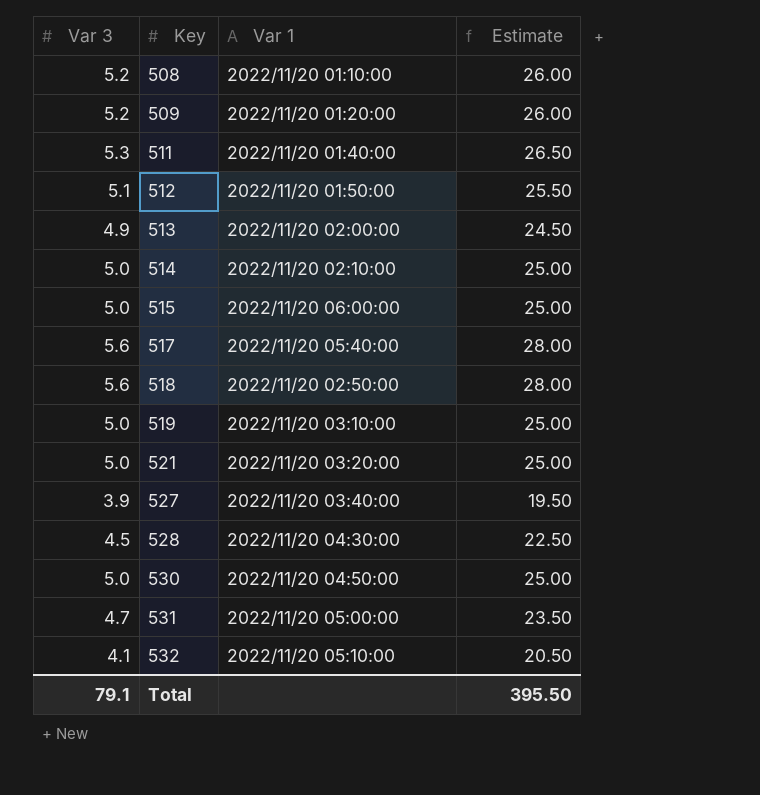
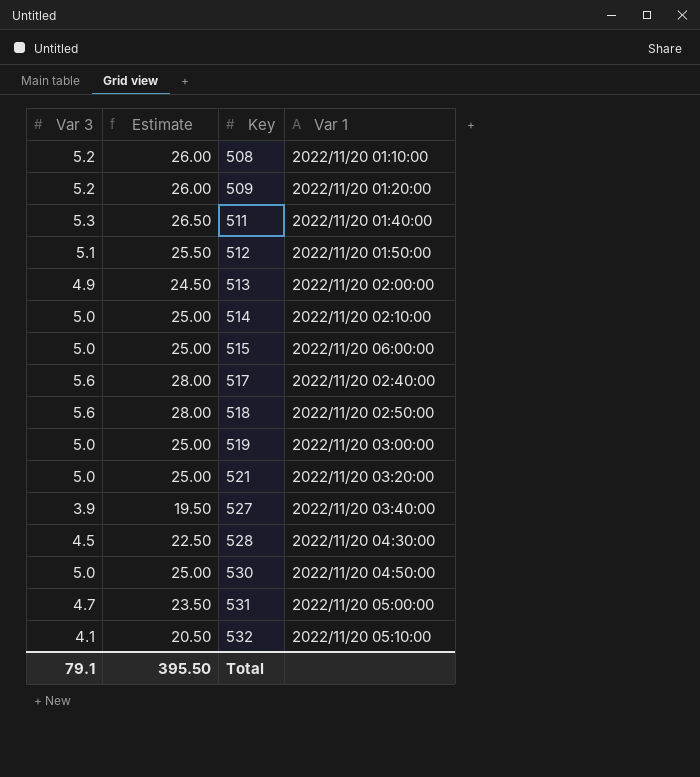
column Estimate | position: 4 -> 2
517 | Var 1: 2022/11/20 05:40:00 -> 2022/11/20 02:40:00
519 | Var 1: 2022/11/20 03:10:00 -> 2022/11/20 03:00:00

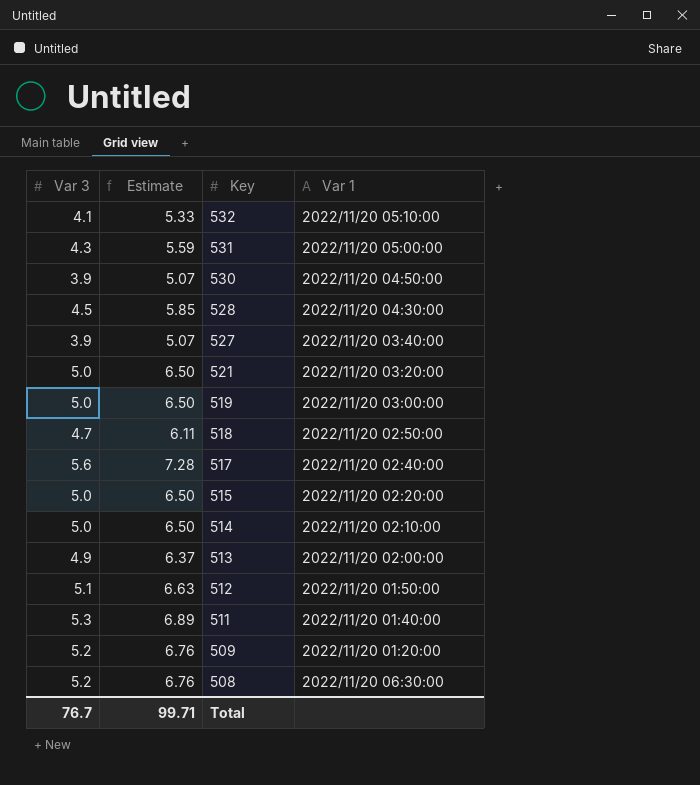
row order: Key ascending -> Key descending
column Estimate | formula: [Var 3] * 5 -> [Var 3] * 1.3
531 | Var 3: 4.7 -> 4.3
530 | Var 3: 5.0 -> 3.9
518 | Var 3: 5.6 -> 4.7
515 | Var 1: 2022/11/20 06:00:00 -> 2022/11/20 02:20:00
508 | Var 1: 2022/11/20 01:10:00 -> 2022/11/20 06:30:00
Total | Var 3: 79.1 -> 76.7
Total | Estimate: 395.50 -> 99.71

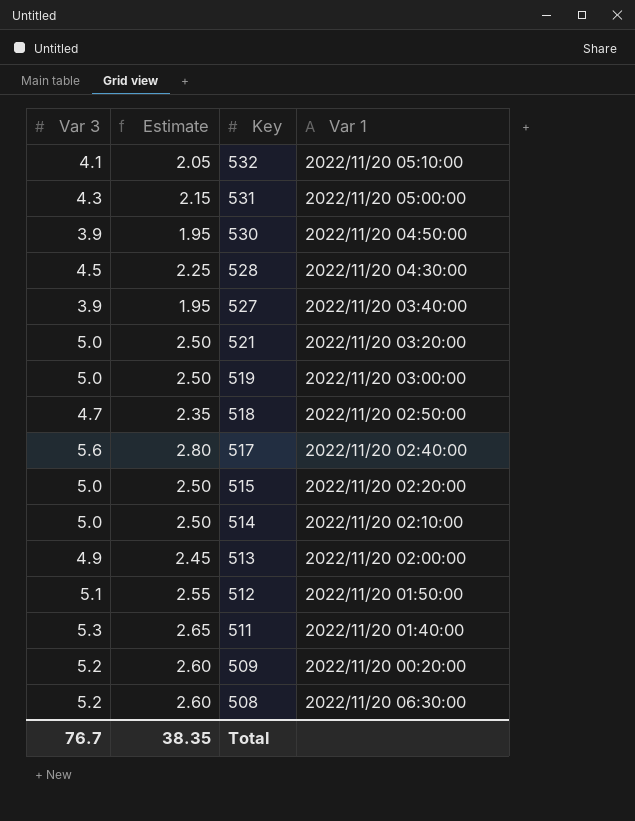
column Estimate | formula: [Var 3] * 1.3 -> [Var 3] * 0.5
509 | Var 1: 2022/11/20 01:20:00 -> 2022/11/20 00:20:00
Total | Estimate: 99.71 -> 38.35

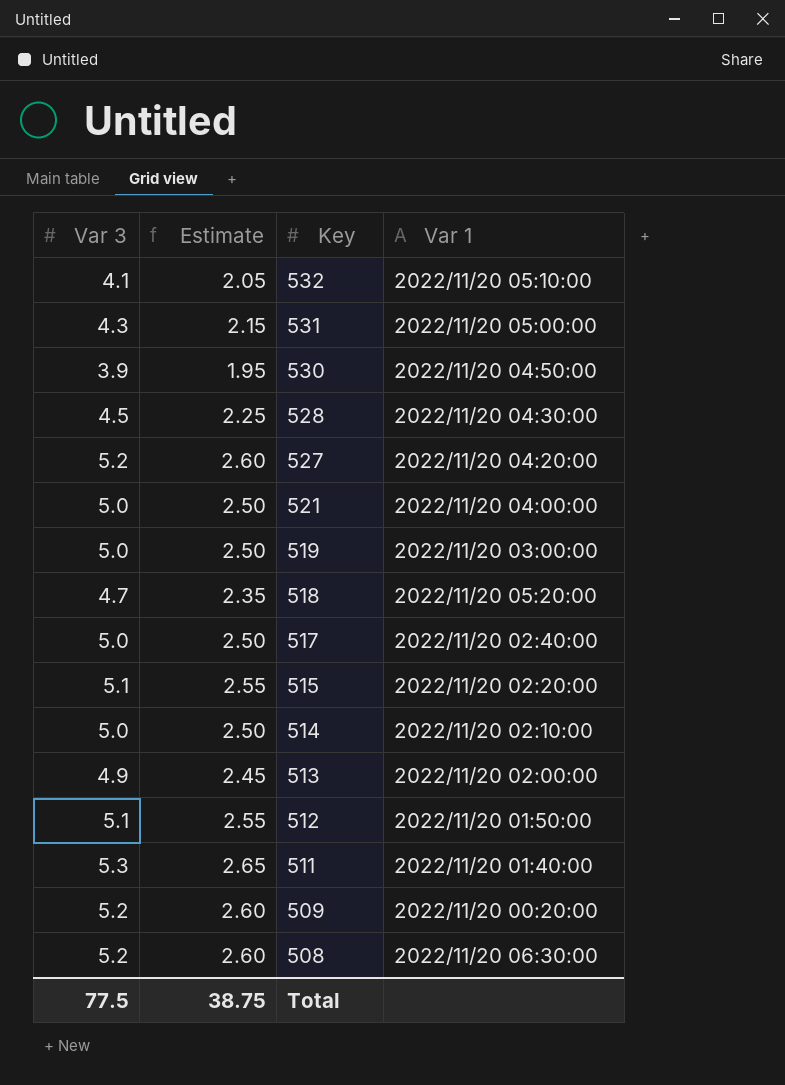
527 | Var 3: 3.9 -> 5.2
527 | Estimate: 1.95 -> 2.60
527 | Var 1: 2022/11/20 03:40:00 -> 2022/11/20 04:20:00
521 | Var 1: 2022/11/20 03:20:00 -> 2022/11/20 04:00:00
518 | Var 1: 2022/11/20 02:50:00 -> 2022/11/20 05:20:00
517 | Var 3: 5.6 -> 5.0
517 | Estimate: 2.80 -> 2.50
515 | Var 3: 5.0 -> 5.1
515 | Estimate: 2.50 -> 2.55
Total | Var 3: 76.7 -> 77.5
Total | Estimate: 38.35 -> 38.75

